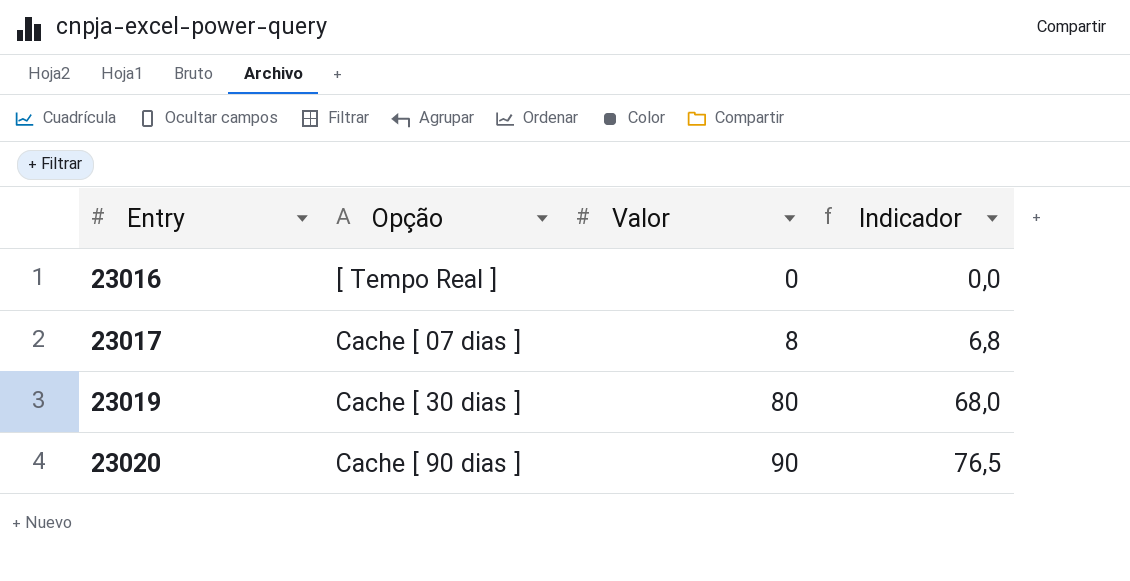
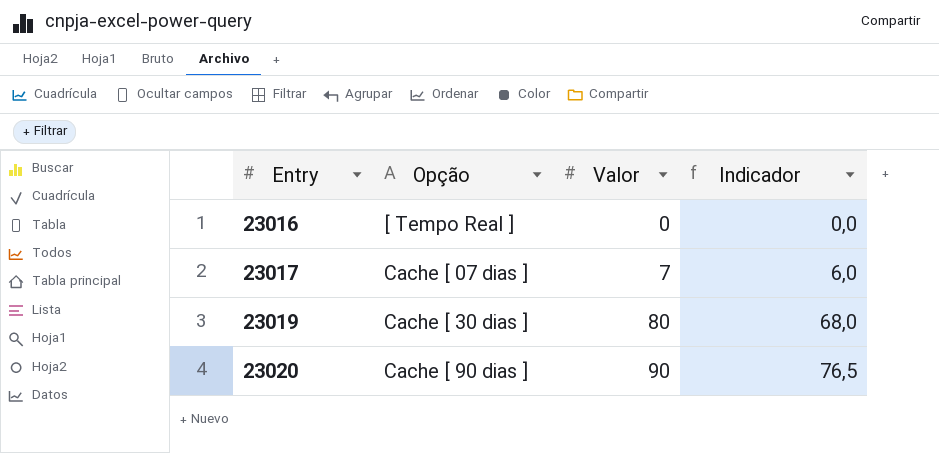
23017 | Valor: 8 -> 7
23017 | Indicador: 6,8 -> 6,0

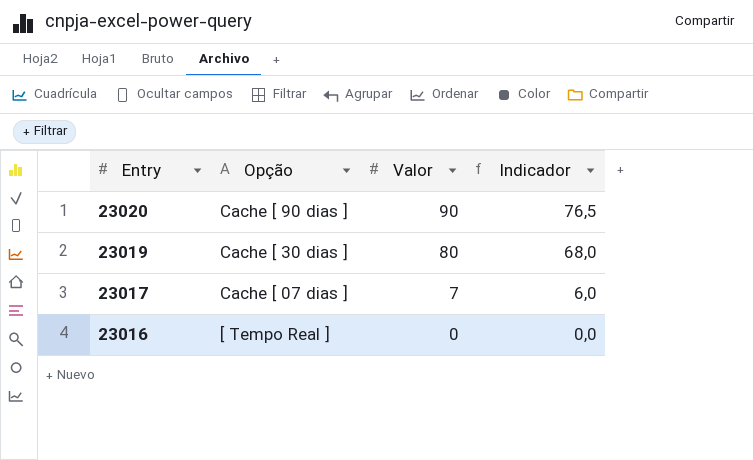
row order: Entry ascending -> Entry descending

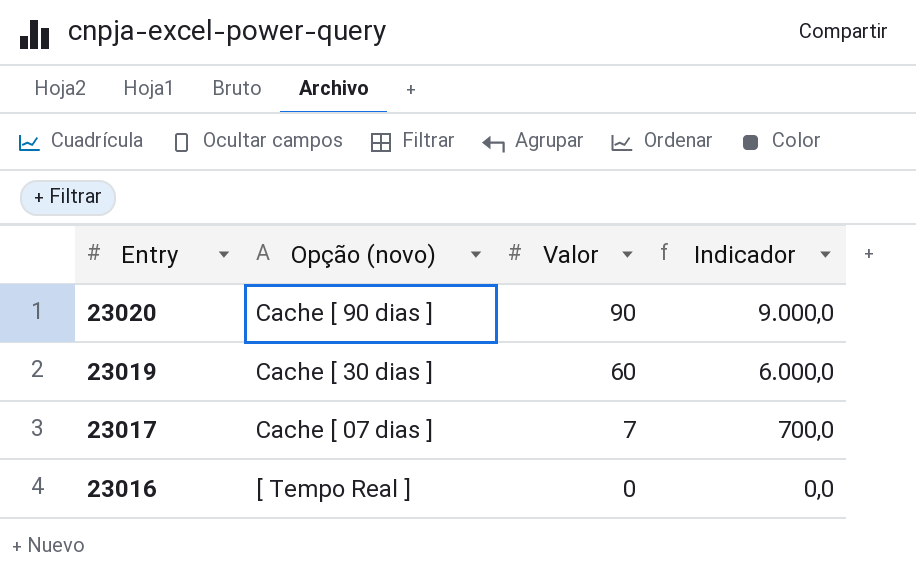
column name: Opção -> Opção (novo)
column Indicador | formula: [Valor] * 0,85 -> [Valor] * 100
23019 | Valor: 80 -> 60

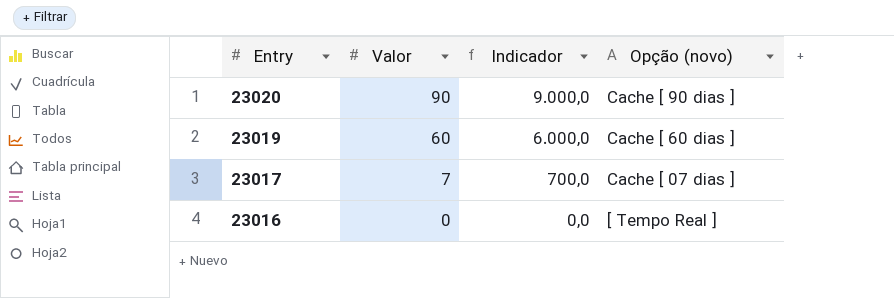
column Opção (novo) | position: 2 -> 4
23019 | Opção (novo): Cache [ 30 dias ] -> Cache [ 60 dias ]

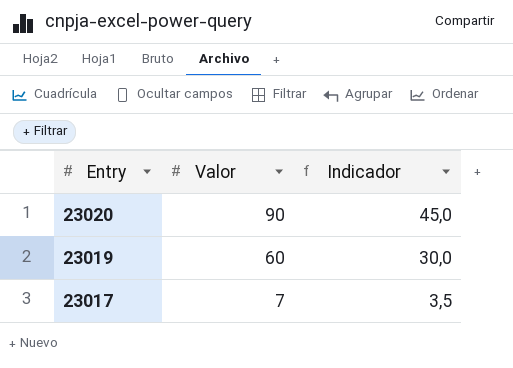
column Opção (novo) | position: 4 -> none
column Indicador | formula: [Valor] * 100 -> [Valor] * 0,5
row 23016: 0 | 0,0 | [ Tempo Real ] -> none

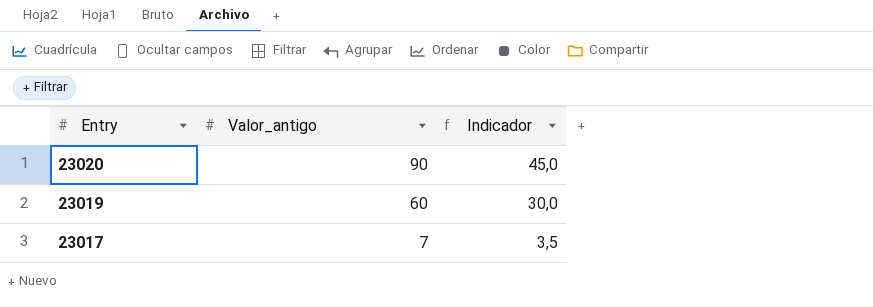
column name: Valor -> Valor_antigo

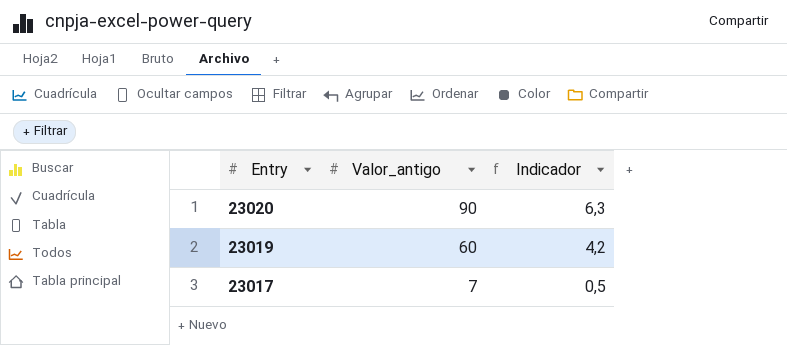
column Indicador | formula: [Valor_antigo] * 0,5 -> [Valor_antigo] * 0,07

